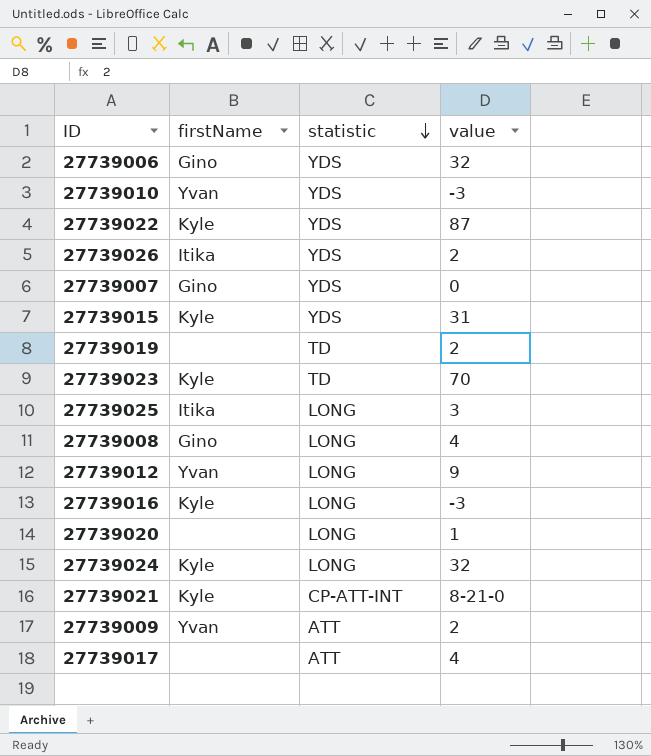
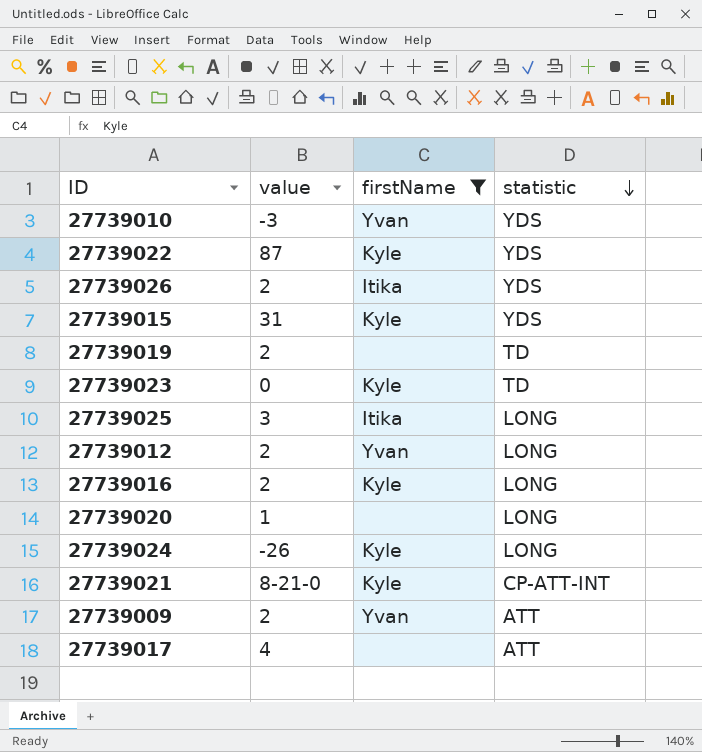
filter: none -> firstName != Gino
column value | position: 4 -> 2
27739023 | value: 70 -> 0
27739012 | value: 9 -> 2
27739016 | value: -3 -> 2
27739024 | value: 32 -> -26

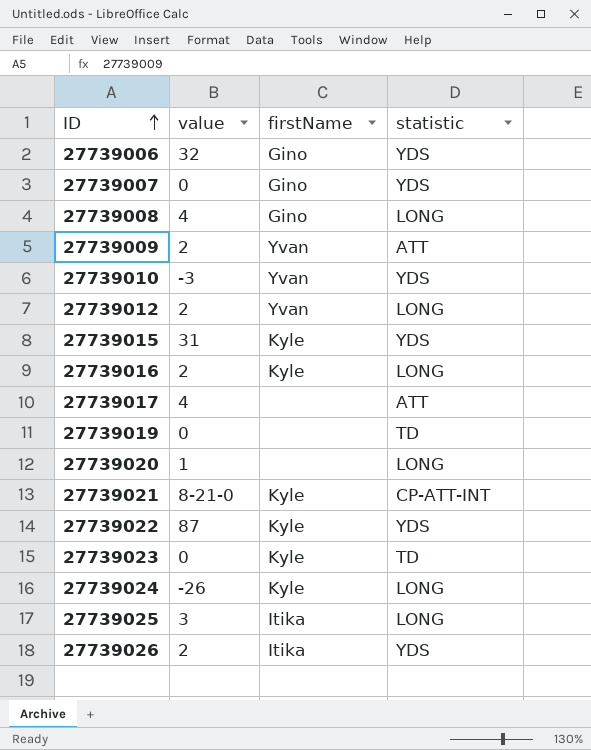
filter: firstName != Gino -> none
row order: statistic descending -> ID ascending
27739019 | value: 2 -> 0

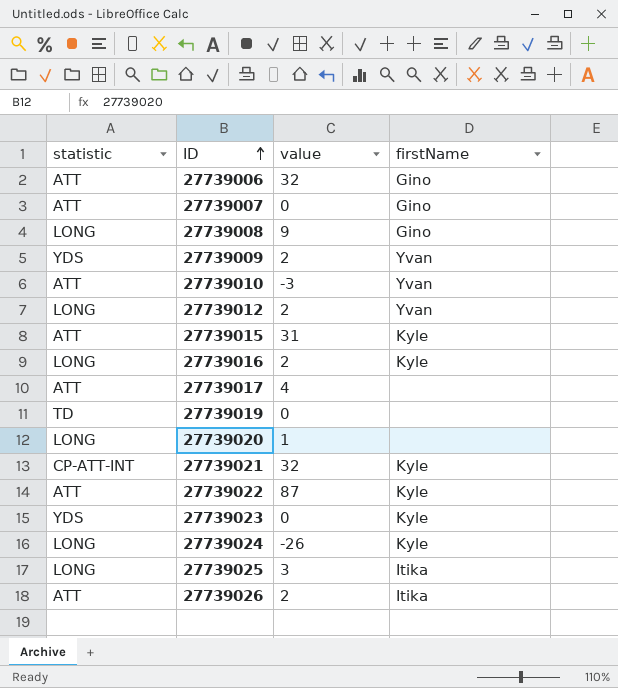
column statistic | position: 4 -> 1
27739006 | statistic: YDS -> ATT
27739007 | statistic: YDS -> ATT
27739008 | value: 4 -> 9
27739009 | statistic: ATT -> YDS
27739010 | statistic: YDS -> ATT
27739015 | statistic: YDS -> ATT
27739021 | value: 8-21-0 -> 32
27739022 | statistic: YDS -> ATT
27739023 | statistic: TD -> YDS
27739026 | statistic: YDS -> ATT

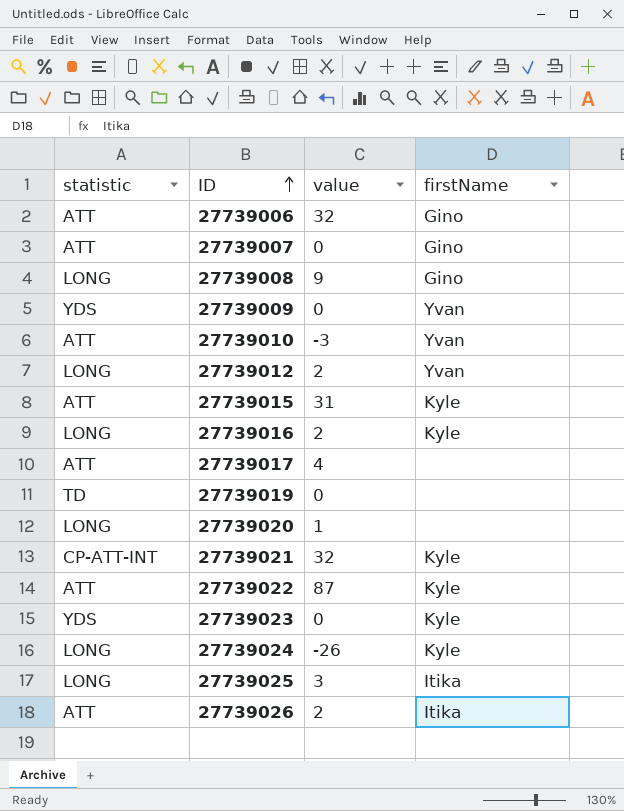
27739009 | value: 2 -> 0

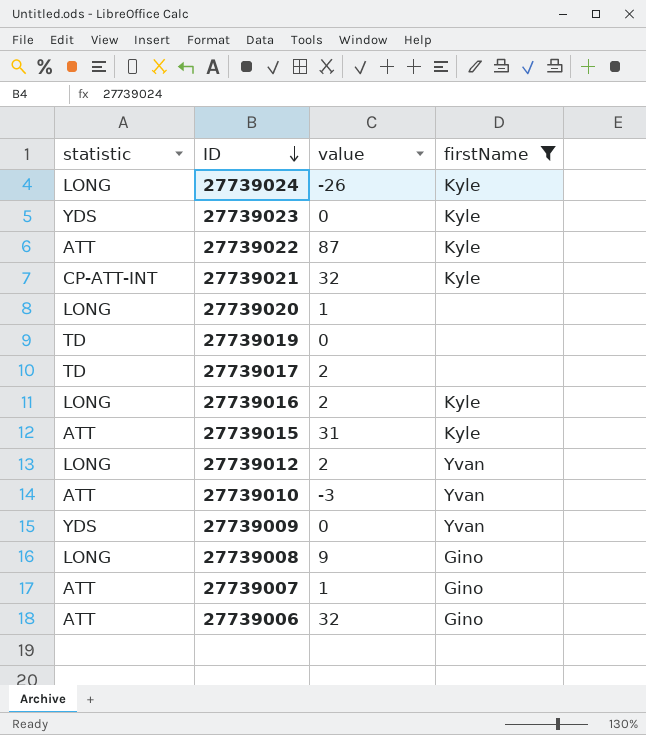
filter: none -> firstName != Itika
row order: ID ascending -> ID descending
27739017 | statistic: ATT -> TD
27739017 | value: 4 -> 2
27739007 | value: 0 -> 1

